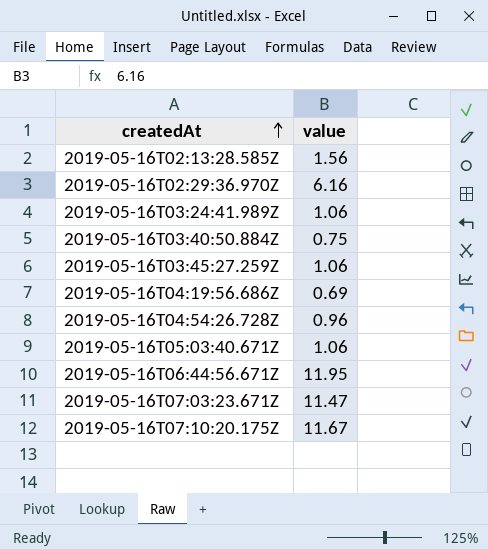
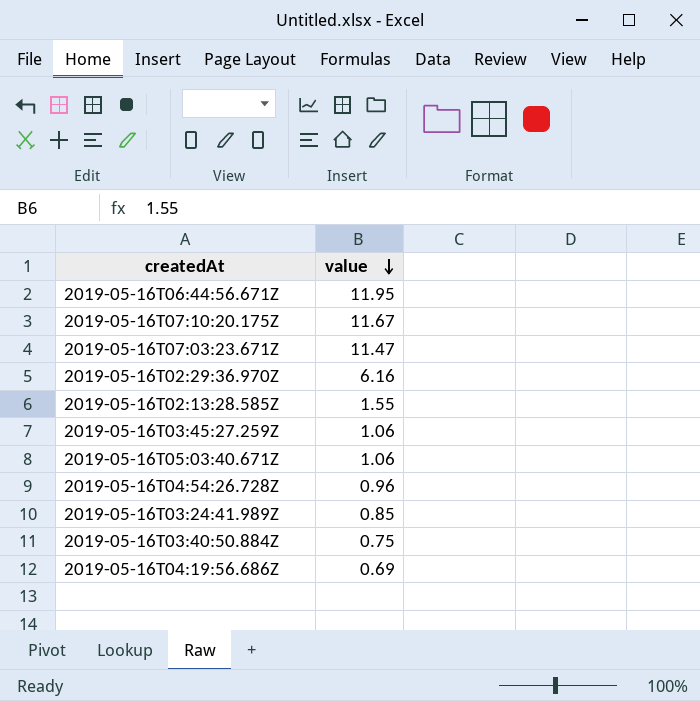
row order: createdAt ascending -> value descending
2019-05-16T02:13:28.585Z | value: 1.56 -> 1.55
2019-05-16T03:24:41.989Z | value: 1.06 -> 0.85

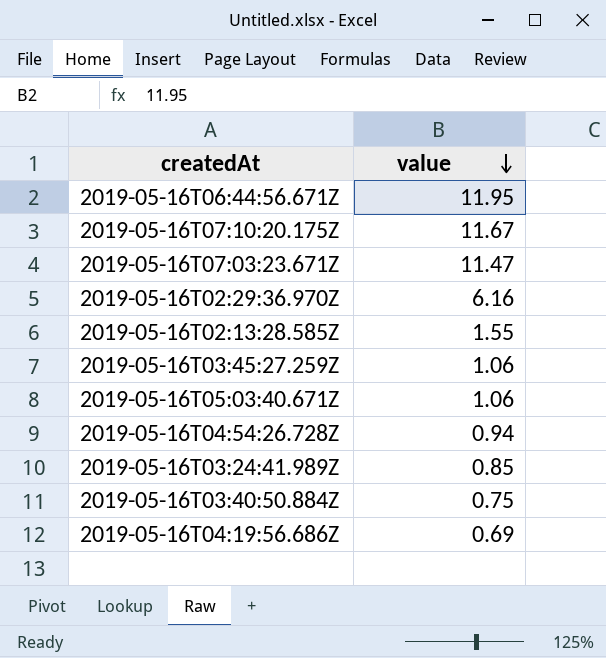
2019-05-16T04:54:26.728Z | value: 0.96 -> 0.94

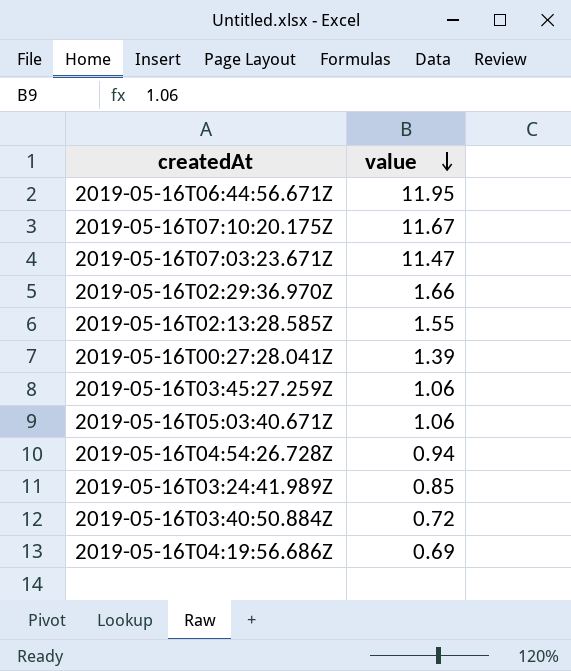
2019-05-16T02:29:36.970Z | value: 6.16 -> 1.66
row 2019-05-16T00:27:28.041Z: none -> 1.39
2019-05-16T03:40:50.884Z | value: 0.75 -> 0.72

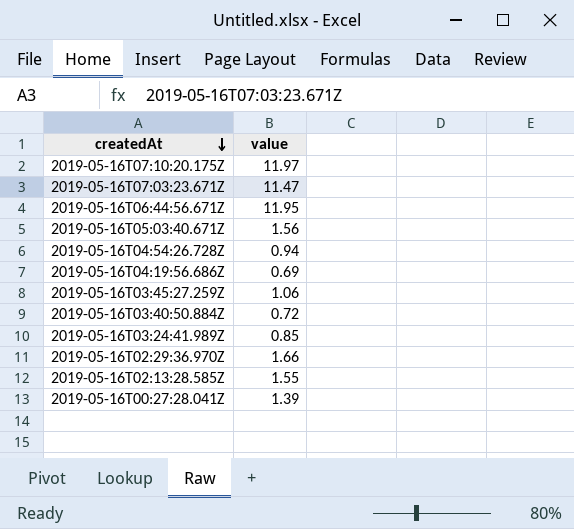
row order: value descending -> createdAt descending
2019-05-16T07:10:20.175Z | value: 11.67 -> 11.97
2019-05-16T05:03:40.671Z | value: 1.06 -> 1.56

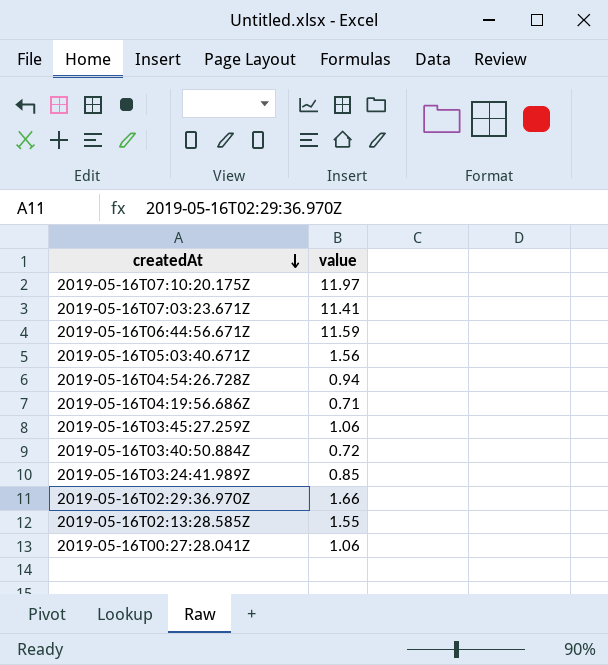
2019-05-16T07:03:23.671Z | value: 11.47 -> 11.41
2019-05-16T06:44:56.671Z | value: 11.95 -> 11.59
2019-05-16T04:19:56.686Z | value: 0.69 -> 0.71
2019-05-16T00:27:28.041Z | value: 1.39 -> 1.06

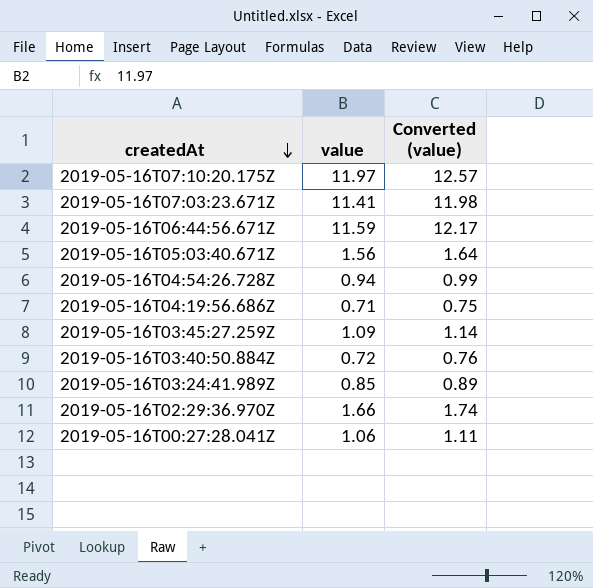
column Converted (value) | formula: none -> [value] * 1.05
row 2019-05-16T02:13:28.585Z: 1.55 -> none
2019-05-16T03:45:27.259Z | value: 1.06 -> 1.09

